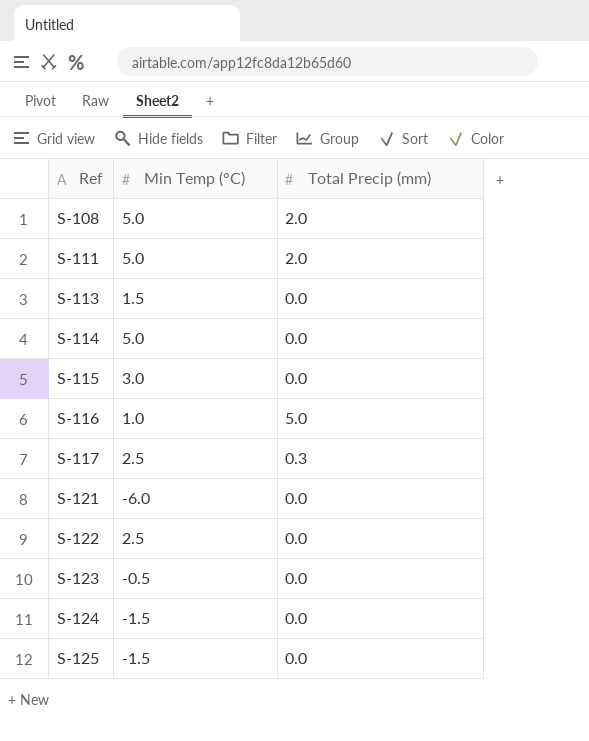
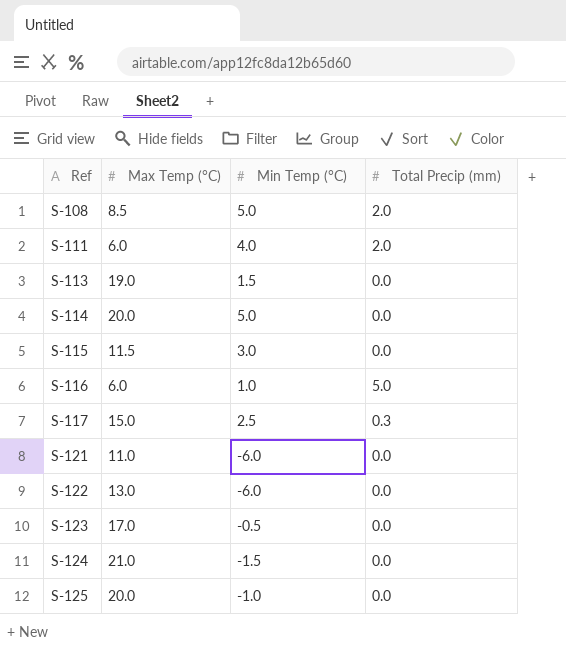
column Max Temp (°C) | position: none -> 2
S-111 | Min Temp (°C): 5.0 -> 4.0
S-122 | Min Temp (°C): 2.5 -> -6.0
S-125 | Min Temp (°C): -1.5 -> -1.0

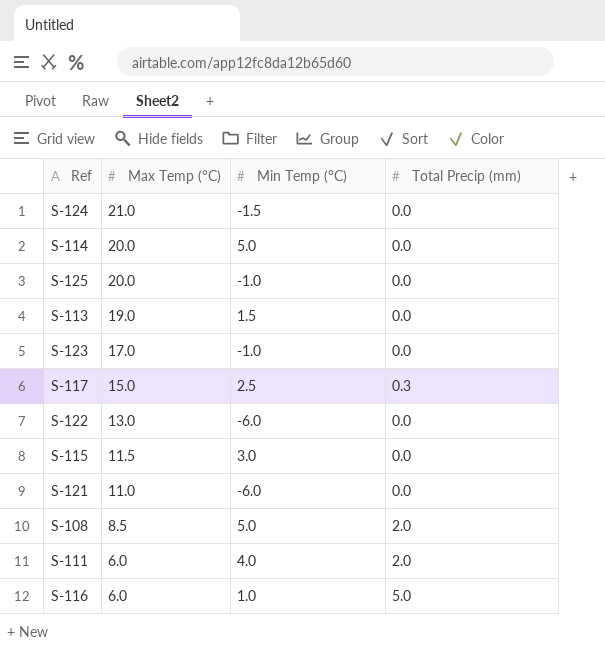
row order: Ref ascending -> Max Temp (°C) descending
S-123 | Min Temp (°C): -0.5 -> -1.0

